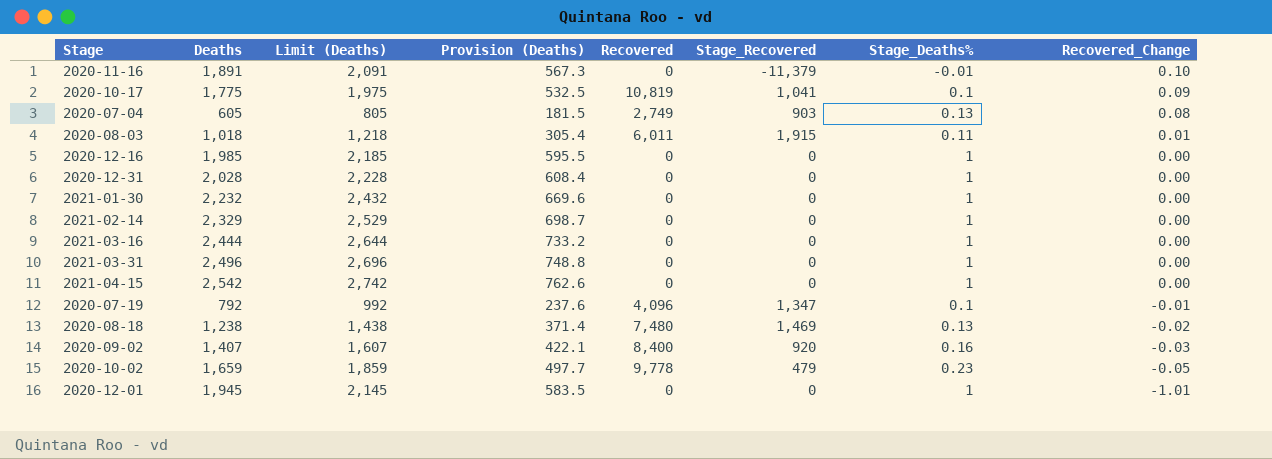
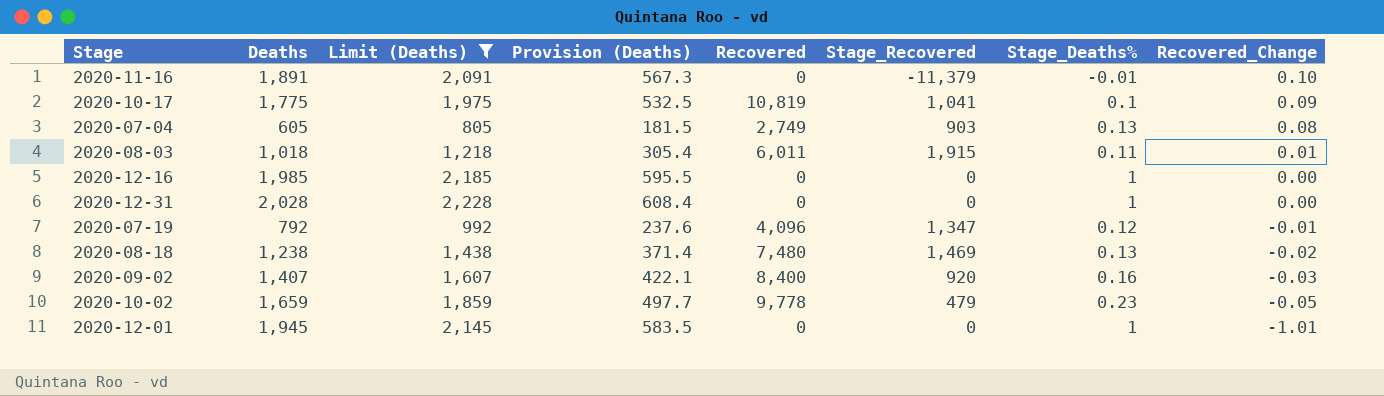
filter: none -> Limit (Deaths) <= 2,228
2020-07-19 | Stage_Deaths%: 0.1 -> 0.12

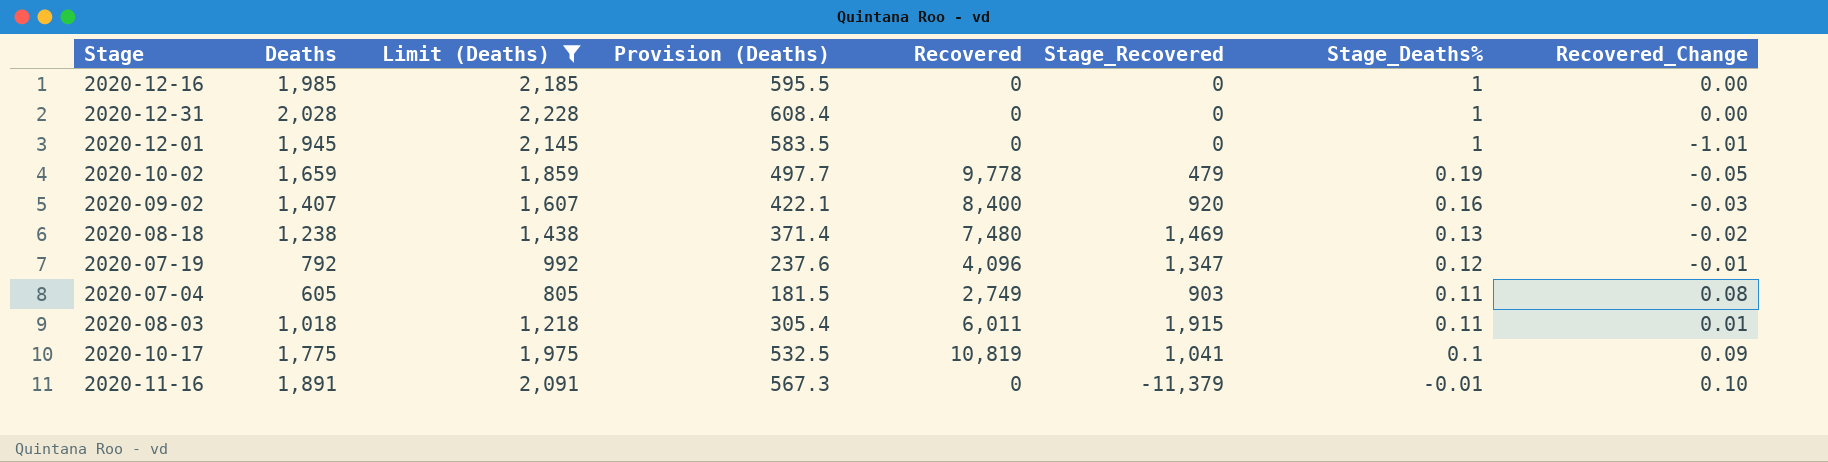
row order: Recovered_Change descending -> Stage_Deaths% descending
2020-10-02 | Stage_Deaths%: 0.23 -> 0.19
2020-07-04 | Stage_Deaths%: 0.13 -> 0.11

